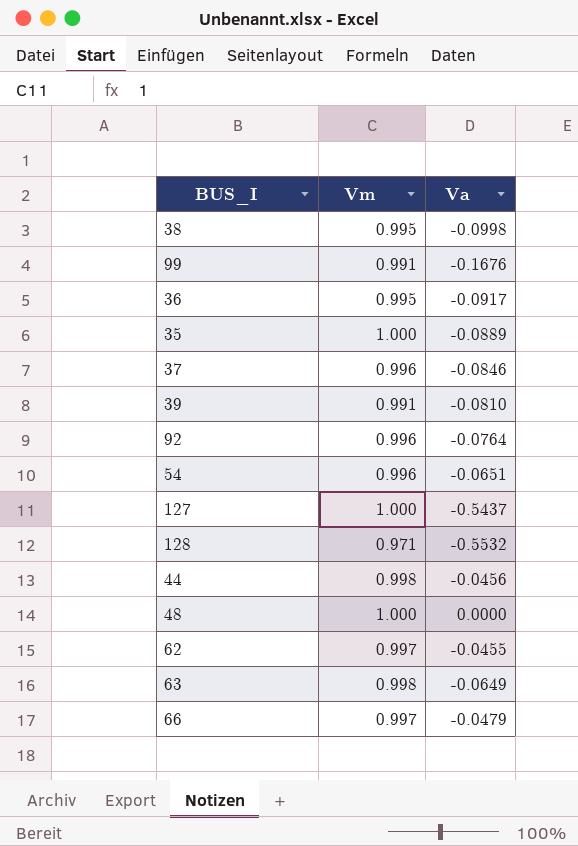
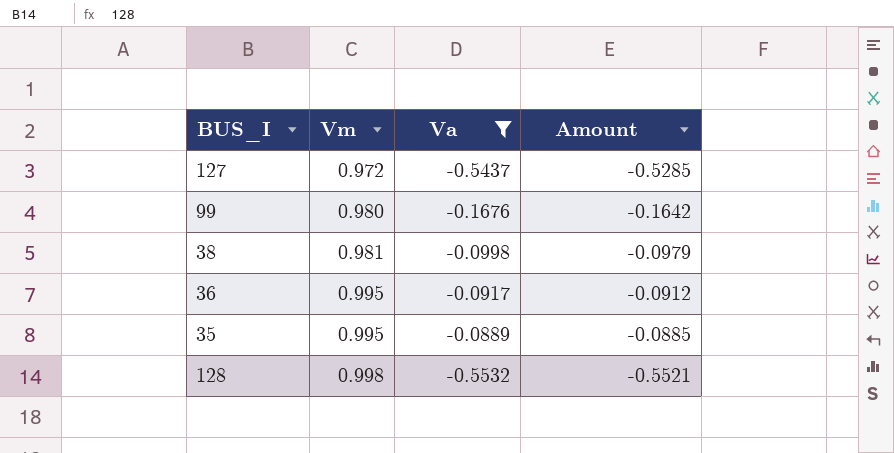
filter: none -> Va <= -0.0889
row order: none -> Vm ascending
column Amount | formula: none -> [Vm] * [Va]
127 | Vm: 1.000 -> 0.972
99 | Vm: 0.991 -> 0.980
38 | Vm: 0.995 -> 0.981
35 | Vm: 1.000 -> 0.995
128 | Vm: 0.971 -> 0.998

